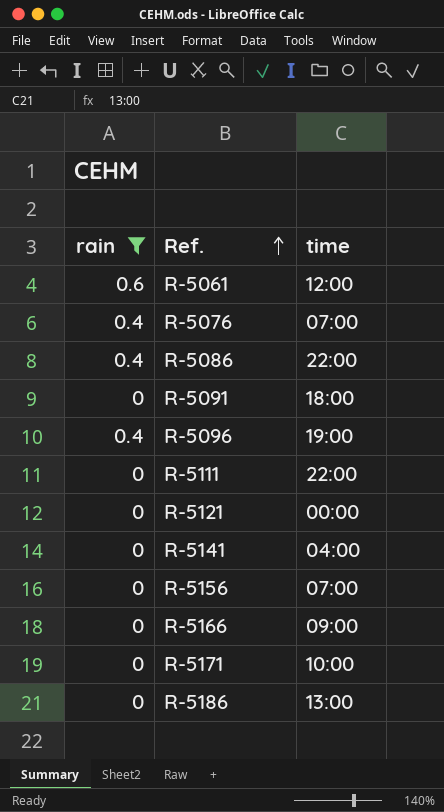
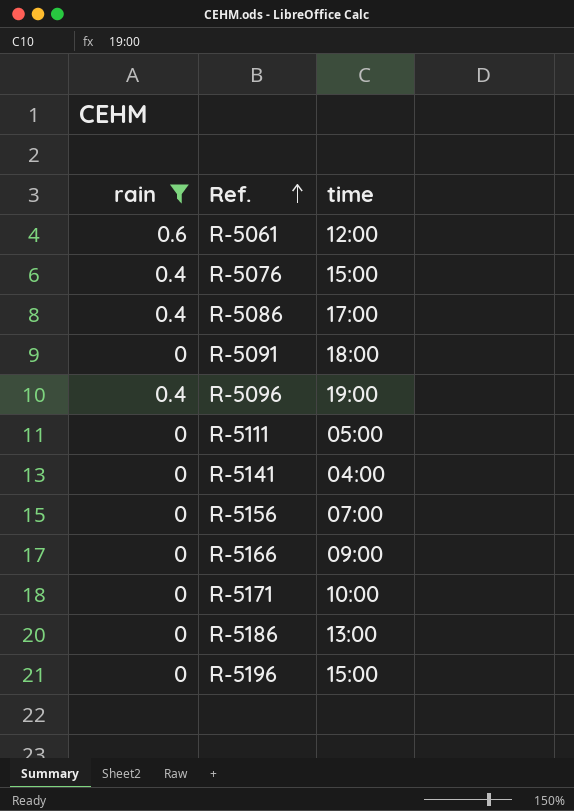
row R-5121: 0 | 00:00 -> none
R-5076 | time: 07:00 -> 15:00
R-5086 | time: 22:00 -> 17:00
R-5111 | time: 22:00 -> 05:00
row R-5196: none -> 0 | 15:00

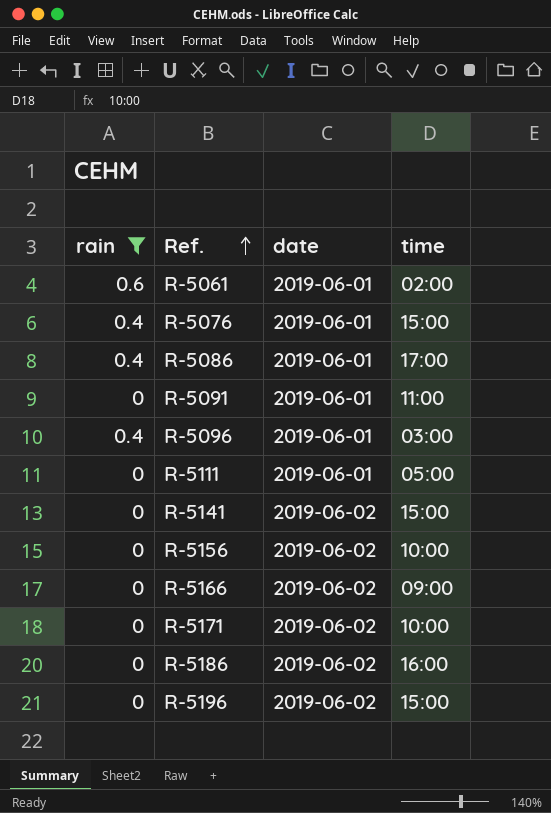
column date | position: none -> 3
R-5061 | time: 12:00 -> 02:00
R-5091 | time: 18:00 -> 11:00
R-5096 | time: 19:00 -> 03:00
R-5141 | time: 04:00 -> 15:00
R-5156 | time: 07:00 -> 10:00
R-5186 | time: 13:00 -> 16:00

